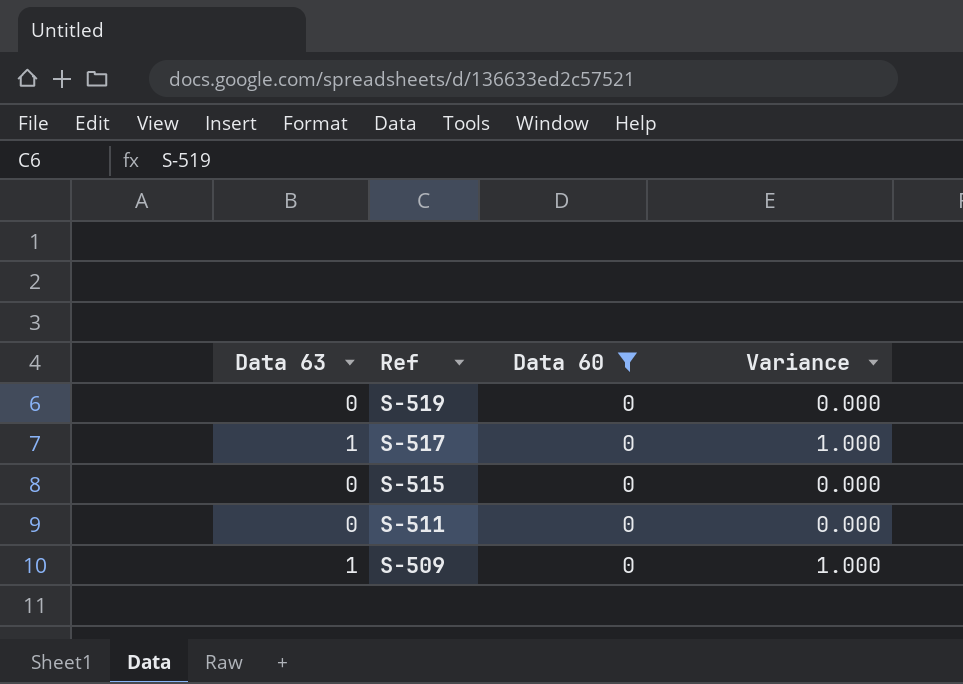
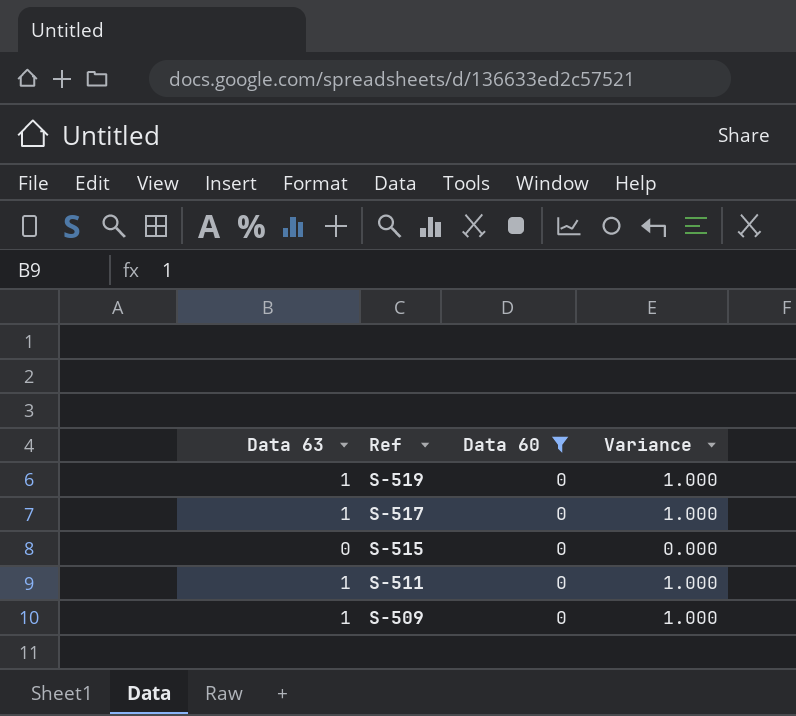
S-519 | Data 63: 0 -> 1
S-519 | Variance: 0.000 -> 1.000
S-511 | Data 63: 0 -> 1
S-511 | Variance: 0.000 -> 1.000

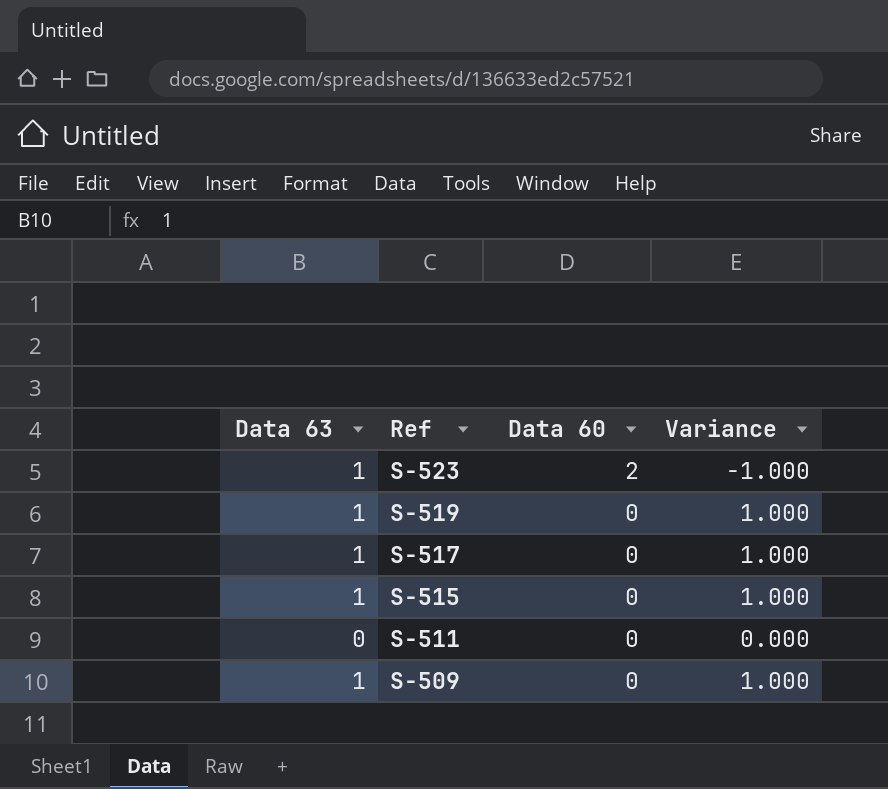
filter: Data 60 = 0 -> none
S-515 | Data 63: 0 -> 1
S-515 | Variance: 0.000 -> 1.000
S-511 | Data 63: 1 -> 0
S-511 | Variance: 1.000 -> 0.000

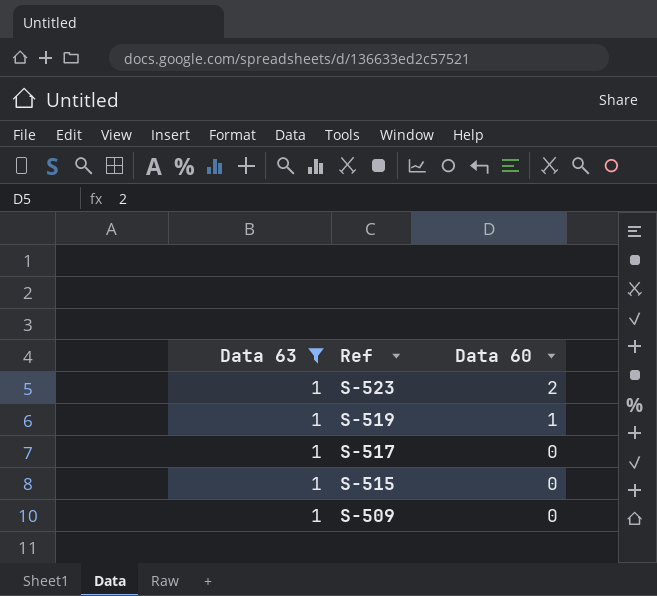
filter: none -> Data 63 = 1
column Variance | formula: [Data 63] - [Data 60] -> none
S-519 | Data 60: 0 -> 1

